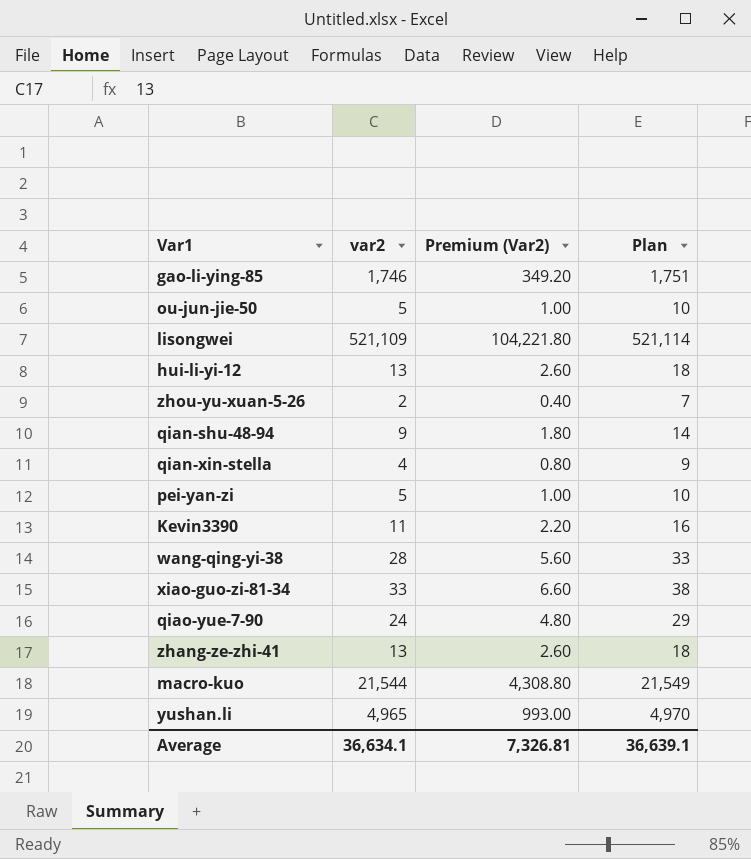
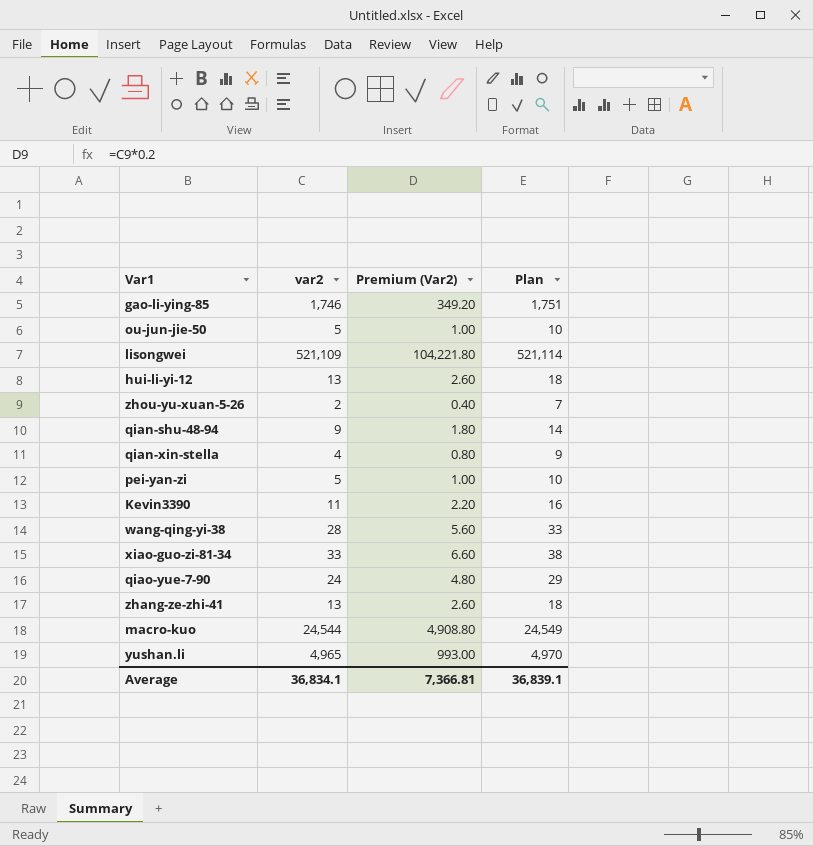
macro-kuo | var2: 21,544 -> 24,544
macro-kuo | Premium (Var2): 4,308.80 -> 4,908.80
macro-kuo | Plan: 21,549 -> 24,549
Average | var2: 36,634.1 -> 36,834.1
Average | Premium (Var2): 7,326.81 -> 7,366.81
Average | Plan: 36,639.1 -> 36,839.1

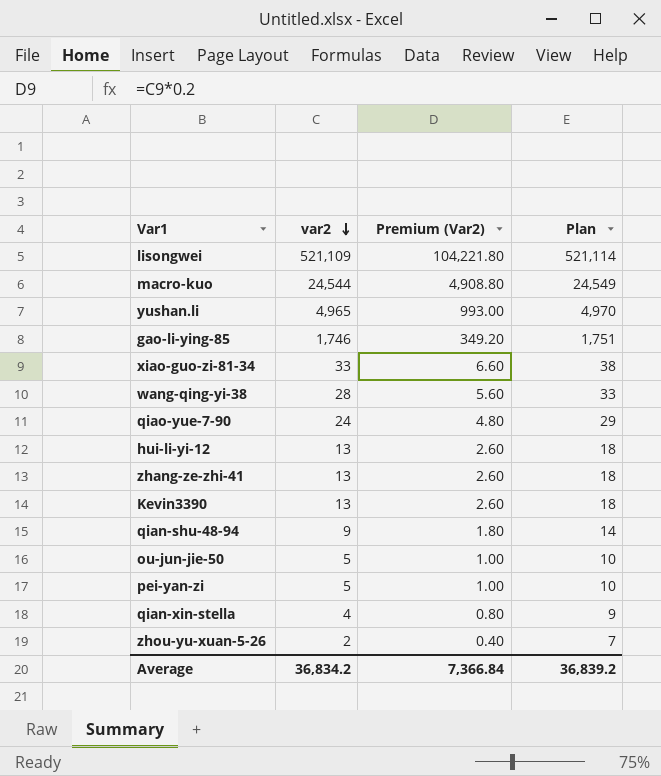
row order: none -> var2 descending
Kevin3390 | var2: 11 -> 13
Kevin3390 | Premium (Var2): 2.20 -> 2.60
Kevin3390 | Plan: 16 -> 18
Average | var2: 36,834.1 -> 36,834.2
Average | Premium (Var2): 7,366.81 -> 7,366.84
Average | Plan: 36,839.1 -> 36,839.2

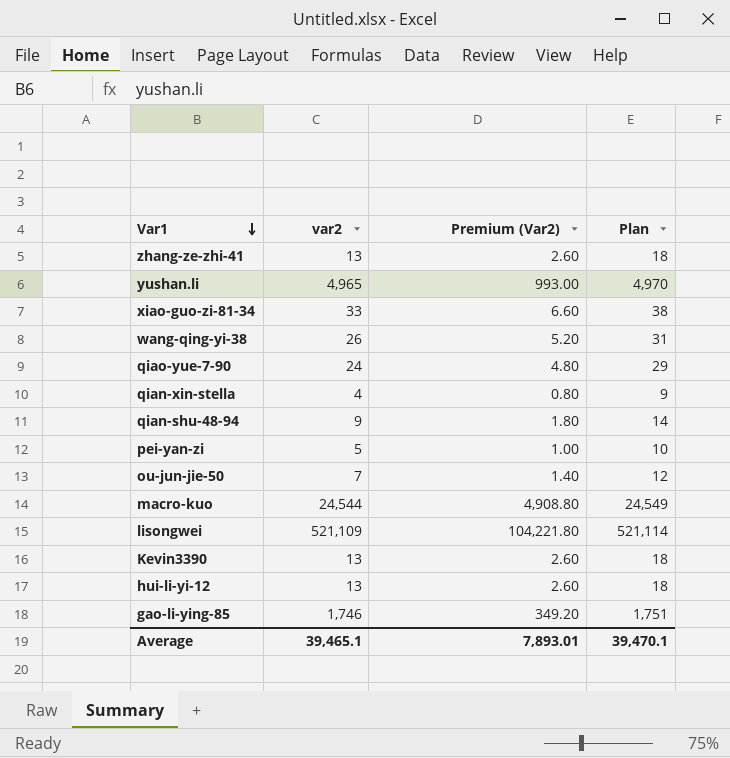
row order: var2 descending -> Var1 descending
row zhou-yu-xuan-5-26: 2 | 0.40 | 7 -> none
wang-qing-yi-38 | var2: 28 -> 26
wang-qing-yi-38 | Premium (Var2): 5.60 -> 5.20
wang-qing-yi-38 | Plan: 33 -> 31
ou-jun-jie-50 | var2: 5 -> 7
ou-jun-jie-50 | Premium (Var2): 1.00 -> 1.40
ou-jun-jie-50 | Plan: 10 -> 12
Average | var2: 36,834.2 -> 39,465.1
Average | Premium (Var2): 7,366.84 -> 7,893.01
Average | Plan: 36,839.2 -> 39,470.1

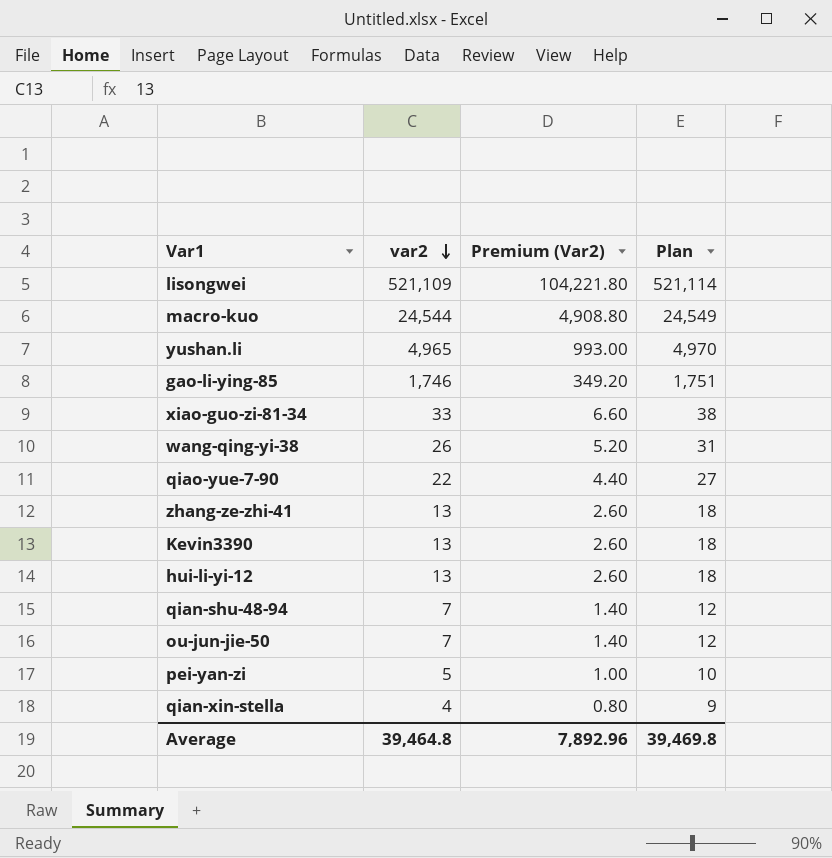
row order: Var1 descending -> var2 descending
qiao-yue-7-90 | var2: 24 -> 22
qiao-yue-7-90 | Premium (Var2): 4.80 -> 4.40
qiao-yue-7-90 | Plan: 29 -> 27
qian-shu-48-94 | var2: 9 -> 7
qian-shu-48-94 | Premium (Var2): 1.80 -> 1.40
qian-shu-48-94 | Plan: 14 -> 12
Average | var2: 39,465.1 -> 39,464.8
Average | Premium (Var2): 7,893.01 -> 7,892.96
Average | Plan: 39,470.1 -> 39,469.8

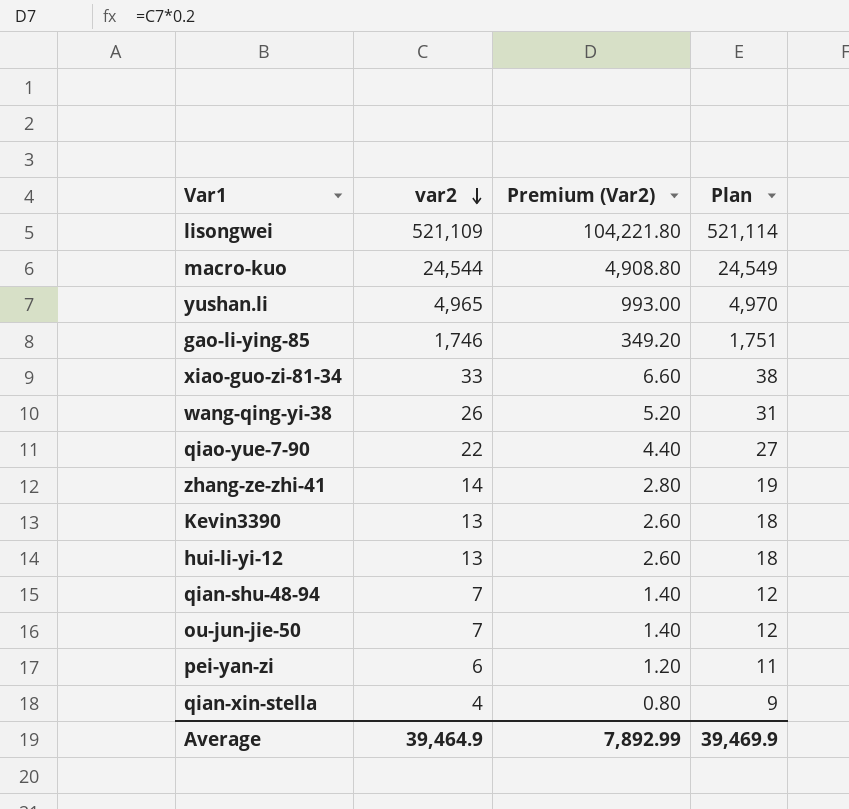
zhang-ze-zhi-41 | var2: 13 -> 14
zhang-ze-zhi-41 | Premium (Var2): 2.60 -> 2.80
zhang-ze-zhi-41 | Plan: 18 -> 19
pei-yan-zi | var2: 5 -> 6
pei-yan-zi | Premium (Var2): 1.00 -> 1.20
pei-yan-zi | Plan: 10 -> 11
Average | var2: 39,464.8 -> 39,464.9
Average | Premium (Var2): 7,892.96 -> 7,892.99
Average | Plan: 39,469.8 -> 39,469.9

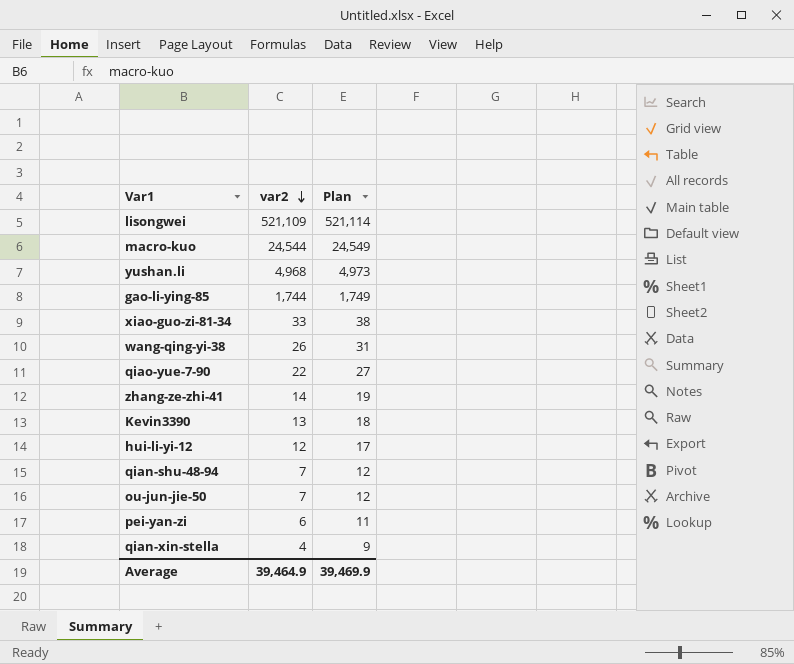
column Premium (Var2) | formula: [var2] * 0.2 -> none
yushan.li | var2: 4,965 -> 4,968
yushan.li | Plan: 4,970 -> 4,973
gao-li-ying-85 | var2: 1,746 -> 1,744
gao-li-ying-85 | Plan: 1,751 -> 1,749
hui-li-yi-12 | var2: 13 -> 12
hui-li-yi-12 | Plan: 18 -> 17

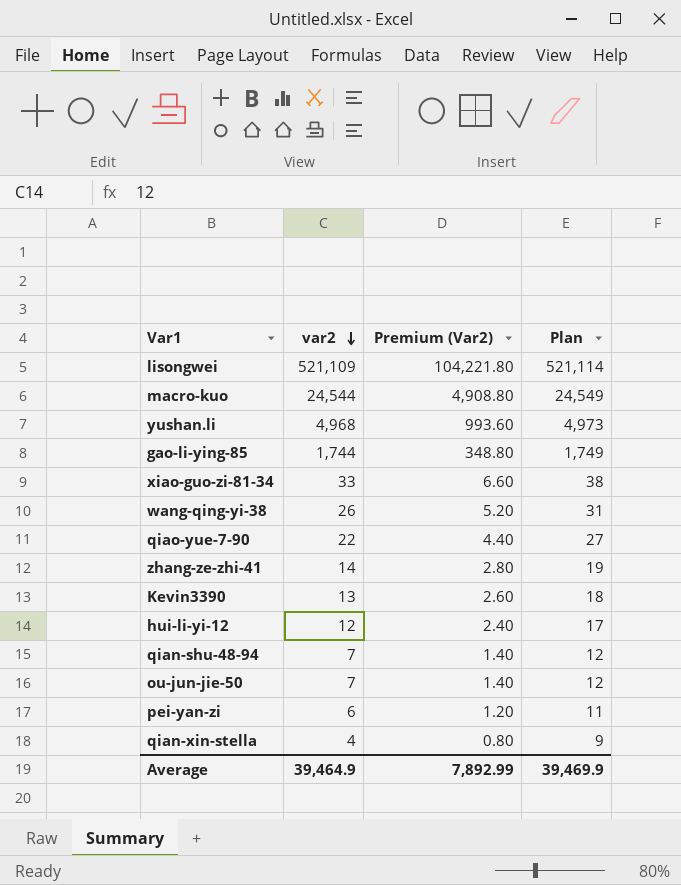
column Premium (Var2) | formula: none -> [var2] * 0.2

